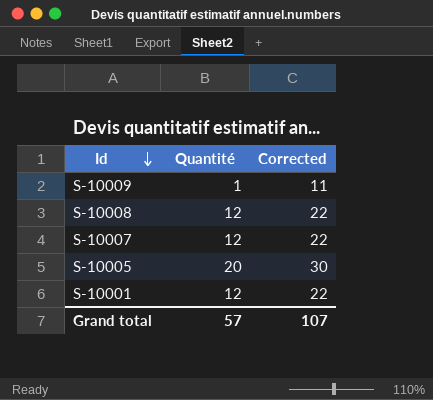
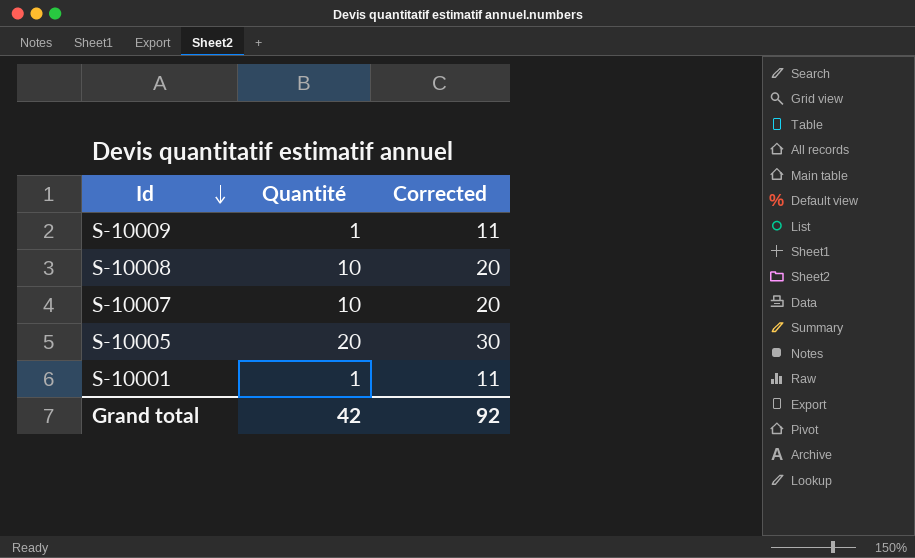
S-10008 | Quantité: 12 -> 10
S-10008 | Corrected: 22 -> 20
S-10007 | Quantité: 12 -> 10
S-10007 | Corrected: 22 -> 20
S-10001 | Quantité: 12 -> 1
S-10001 | Corrected: 22 -> 11
Grand total | Quantité: 57 -> 42
Grand total | Corrected: 107 -> 92

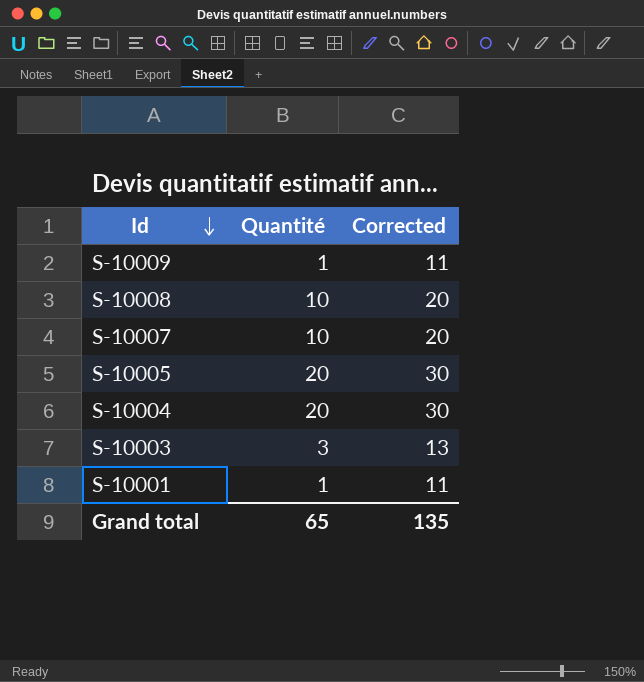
row S-10004: none -> 20 | 30
row S-10003: none -> 3 | 13
Grand total | Quantité: 42 -> 65
Grand total | Corrected: 92 -> 135

